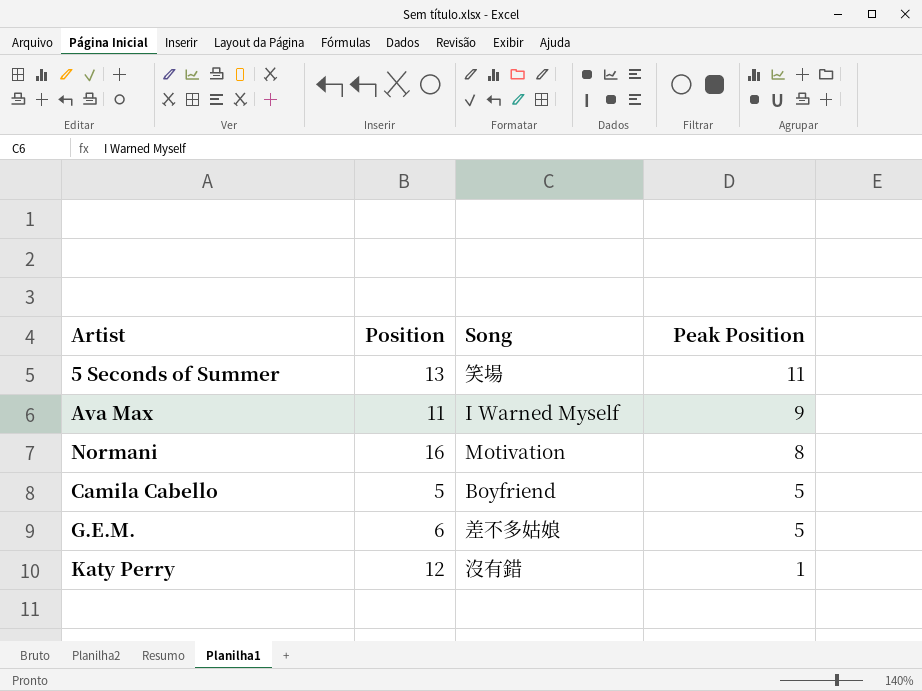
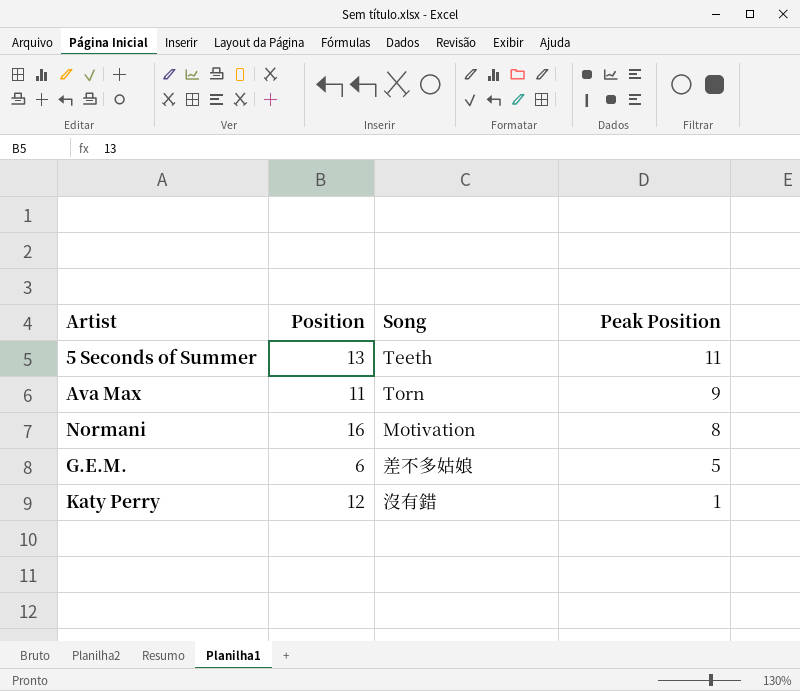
row Camila Cabello: 5 | Boyfriend | 5 -> none
5 Seconds of Summer | Song: 笑場 -> Teeth
Ava Max | Song: I Warned Myself -> Torn

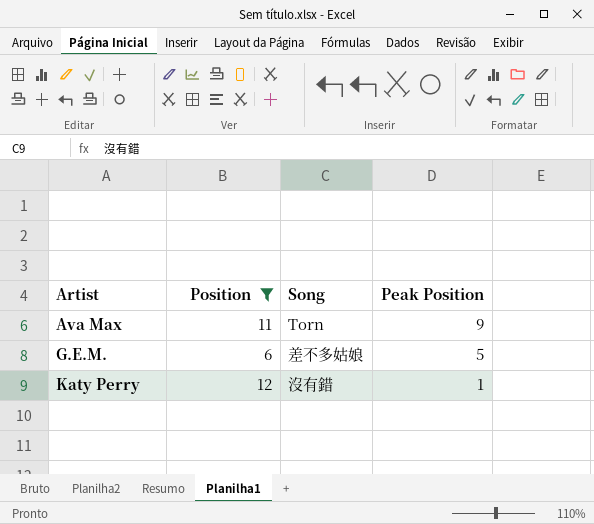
filter: none -> Position <= 12

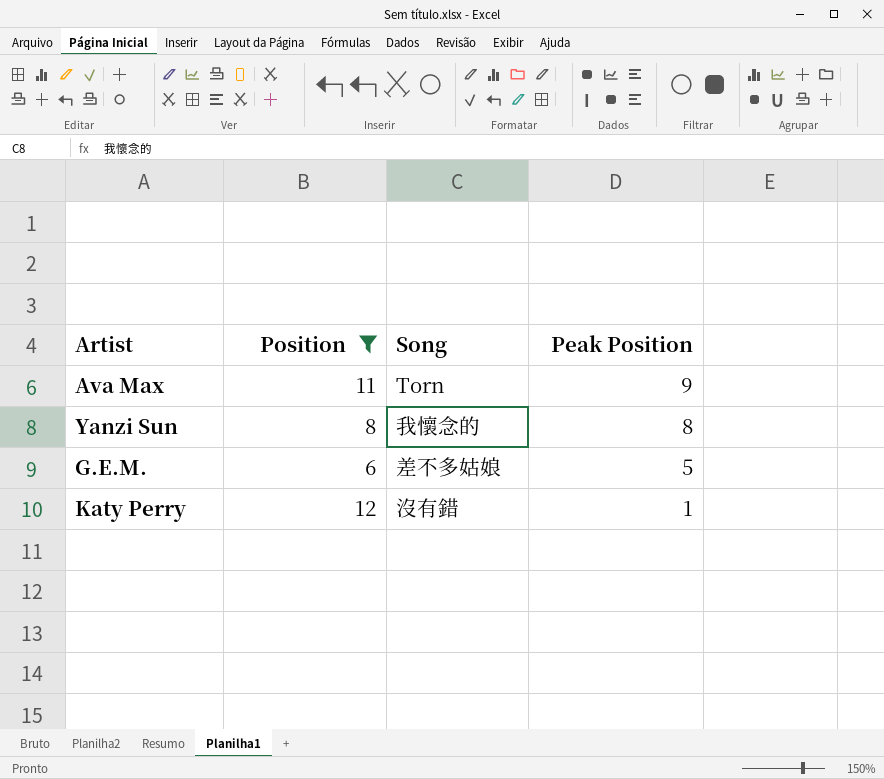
row Yanzi Sun: none -> 8 | 我懷念的 | 8

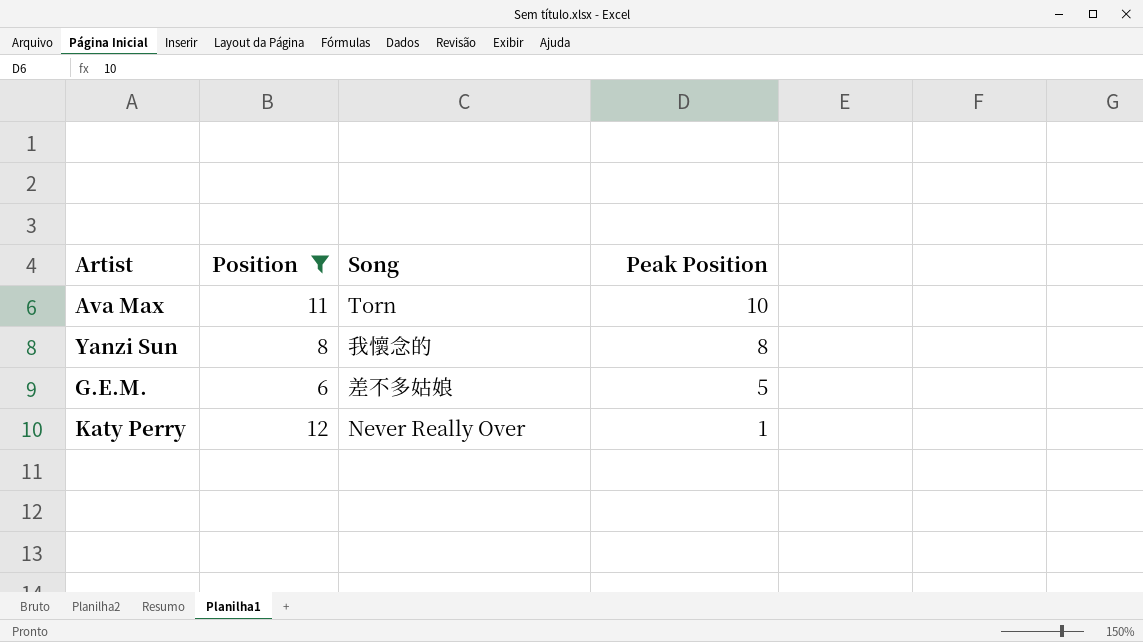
Ava Max | Peak Position: 9 -> 10
Katy Perry | Song: 沒有錯 -> Never Really Over

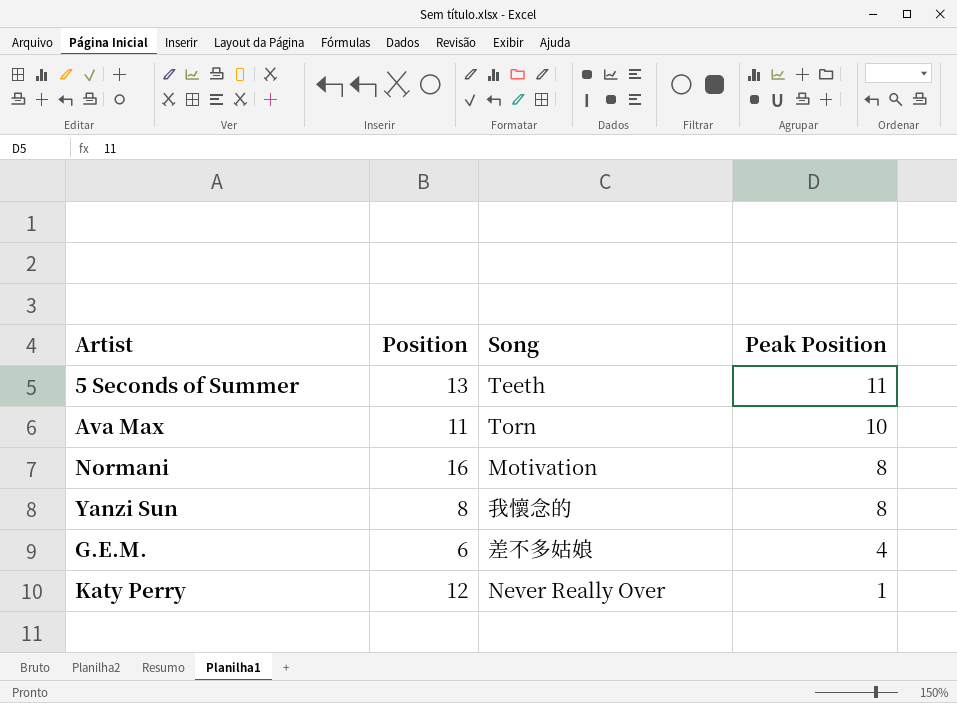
filter: Position <= 12 -> none
G.E.M. | Peak Position: 5 -> 4

